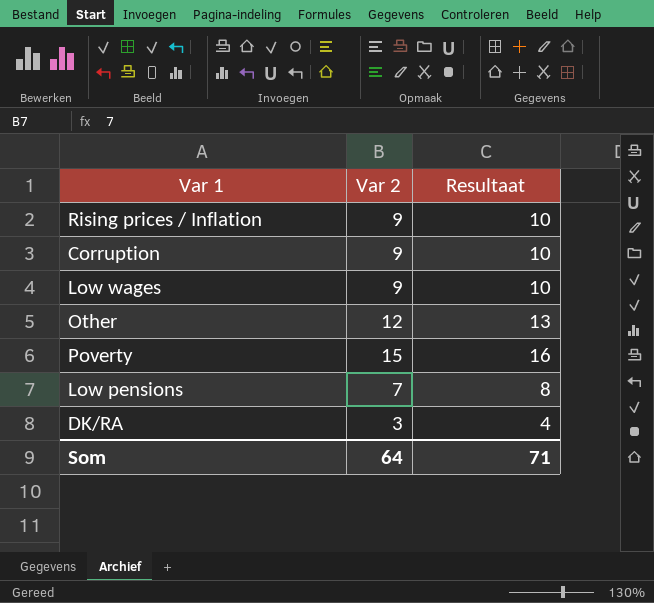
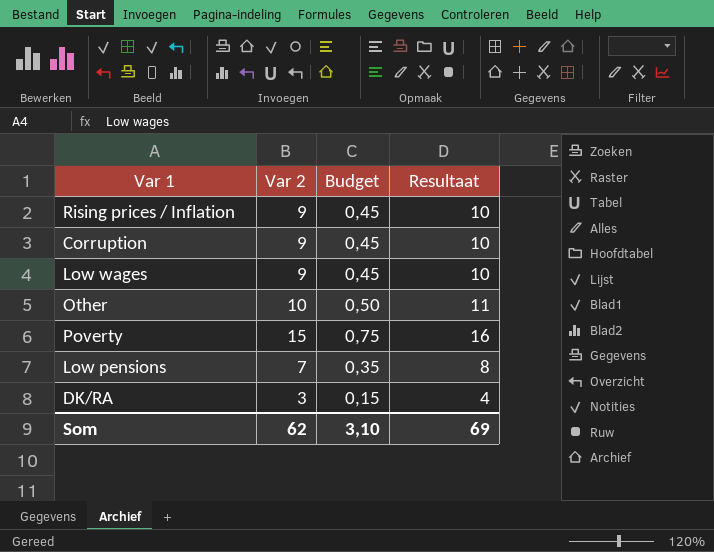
column Budget | formula: none -> [Var 2] * 0,05
Other | Var 2: 12 -> 10
Other | Resultaat: 13 -> 11
Som | Var 2: 64 -> 62
Som | Resultaat: 71 -> 69

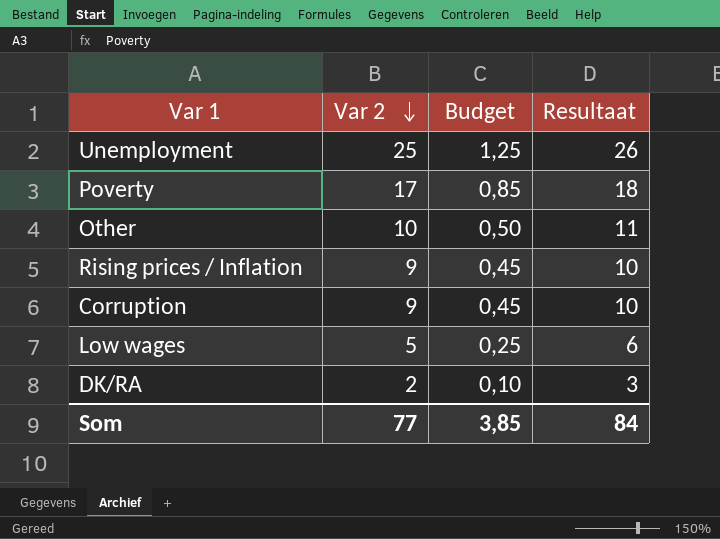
row order: none -> Var 2 descending
row Low pensions: 7 | 0,35 | 8 -> none
row Unemployment: none -> 25 | 1,25 | 26
Poverty | Var 2: 15 -> 17
Poverty | Budget: 0,75 -> 0,85
Poverty | Resultaat: 16 -> 18
Low wages | Var 2: 9 -> 5
Low wages | Budget: 0,45 -> 0,25
Low wages | Resultaat: 10 -> 6
DK/RA | Var 2: 3 -> 2
DK/RA | Budget: 0,15 -> 0,10
DK/RA | Resultaat: 4 -> 3
Som | Var 2: 62 -> 77
Som | Budget: 3,10 -> 3,85
Som | Resultaat: 69 -> 84

